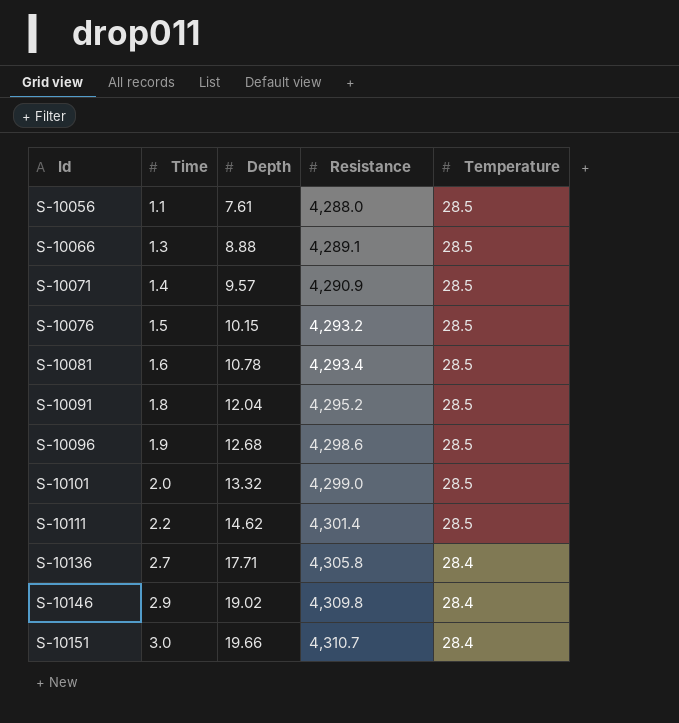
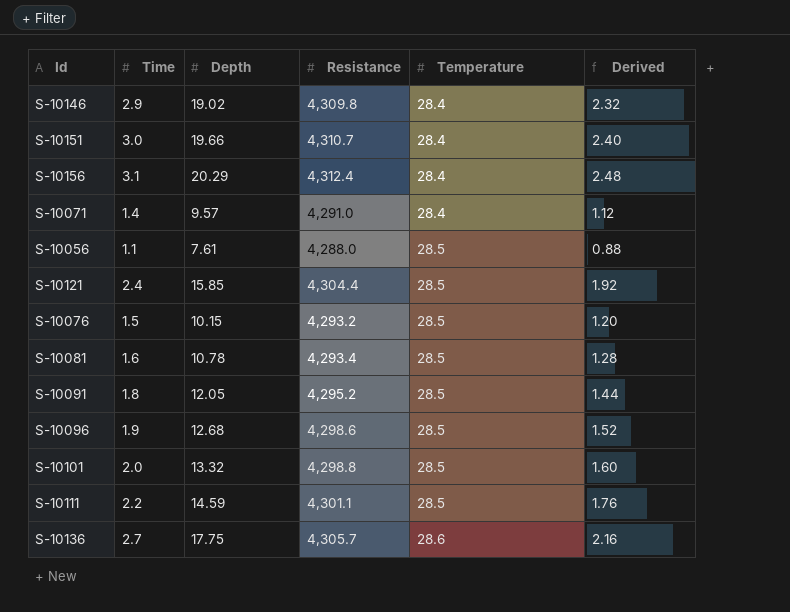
row order: Id ascending -> Temperature ascending
column Derived | formula: none -> [Time] * 0.8
row S-10066: 1.3 | 8.88 | 4,289.1 | 28.5 -> none
row S-10156: none -> 3.1 | 20.29 | 4,312.4 | 28.4 | 2.48
S-10071 | Resistance: 4,290.9 -> 4,291.0
S-10071 | Temperature: 28.5 -> 28.4
row S-10121: none -> 2.4 | 15.85 | 4,304.4 | 28.5 | 1.92
S-10091 | Depth: 12.04 -> 12.05
S-10101 | Resistance: 4,299.0 -> 4,298.8
S-10111 | Depth: 14.62 -> 14.59
S-10111 | Resistance: 4,301.4 -> 4,301.1
S-10136 | Depth: 17.71 -> 17.75
S-10136 | Resistance: 4,305.8 -> 4,305.7
S-10136 | Temperature: 28.4 -> 28.6

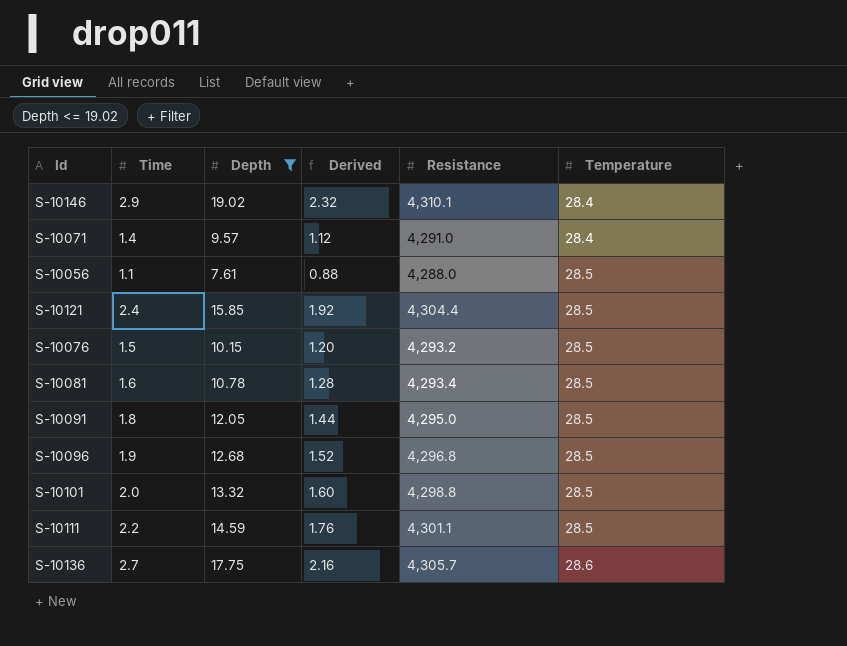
filter: none -> Depth <= 19.02
column Derived | position: 6 -> 4
S-10146 | Resistance: 4,309.8 -> 4,310.1
S-10091 | Resistance: 4,295.2 -> 4,295.0
S-10096 | Resistance: 4,298.6 -> 4,296.8

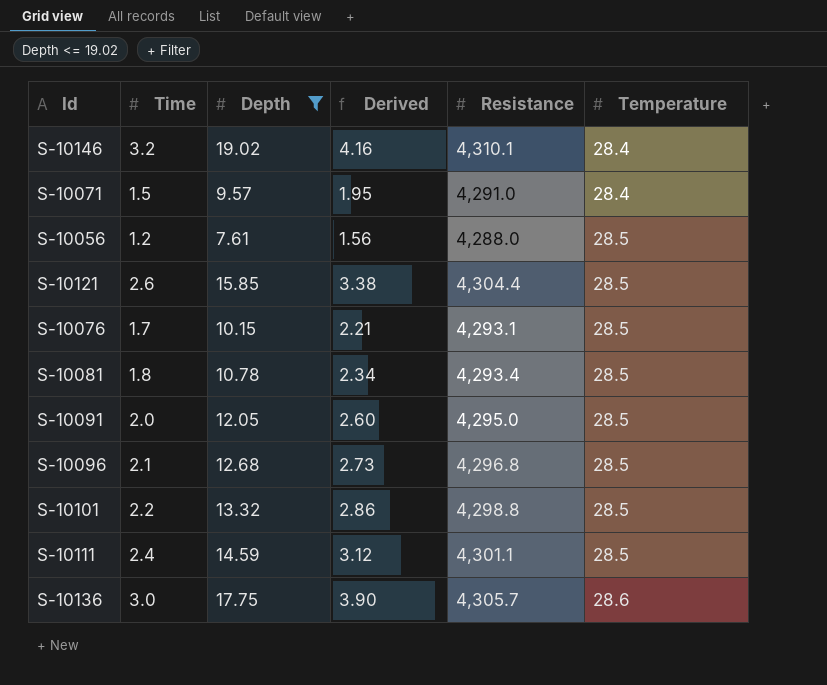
column Derived | formula: [Time] * 0.8 -> [Time] * 1.3
S-10146 | Time: 2.9 -> 3.2
S-10071 | Time: 1.4 -> 1.5
S-10056 | Time: 1.1 -> 1.2
S-10121 | Time: 2.4 -> 2.6
S-10076 | Time: 1.5 -> 1.7
S-10076 | Resistance: 4,293.2 -> 4,293.1
S-10081 | Time: 1.6 -> 1.8
S-10091 | Time: 1.8 -> 2.0
S-10096 | Time: 1.9 -> 2.1
S-10101 | Time: 2.0 -> 2.2
S-10111 | Time: 2.2 -> 2.4
S-10136 | Time: 2.7 -> 3.0

